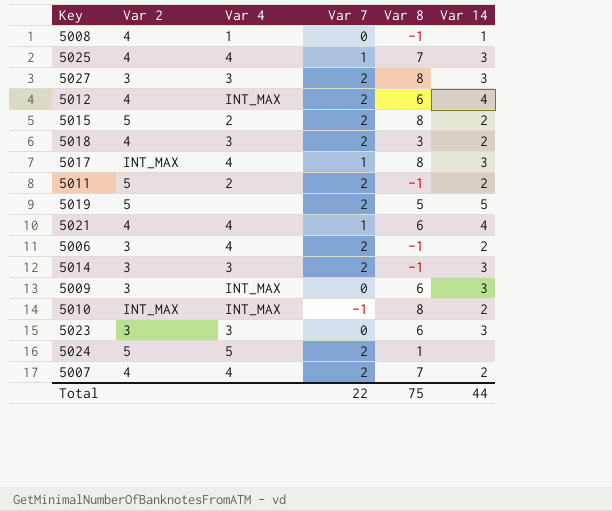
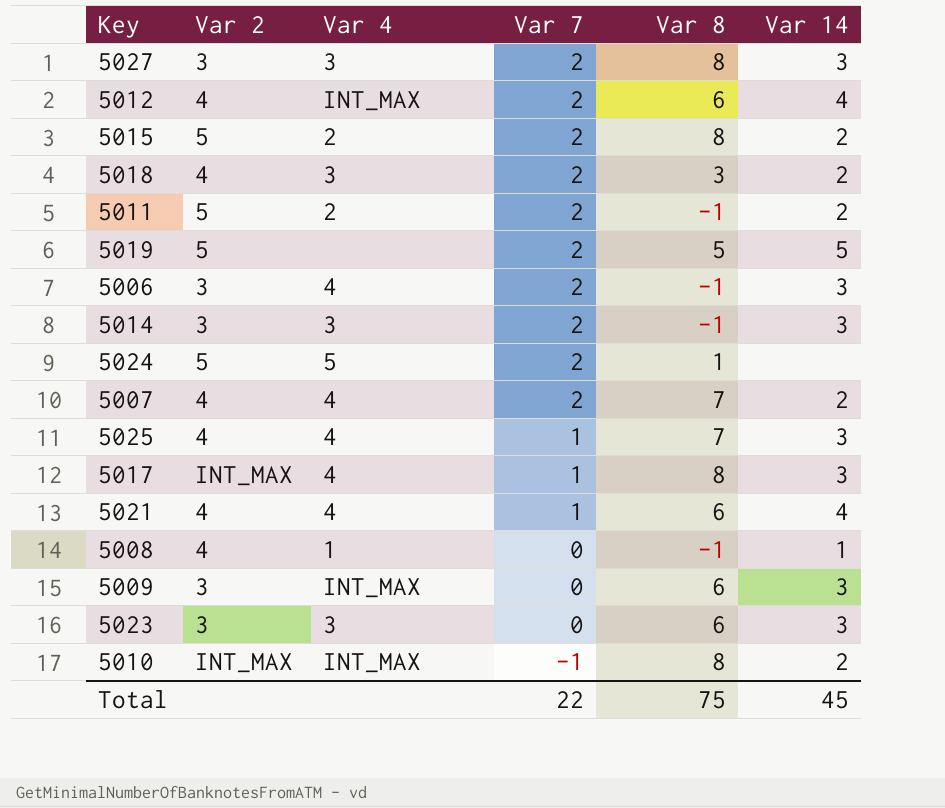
row order: none -> Var 7 descending
5006 | Var 14: 2 -> 3
Total | Var 14: 44 -> 45

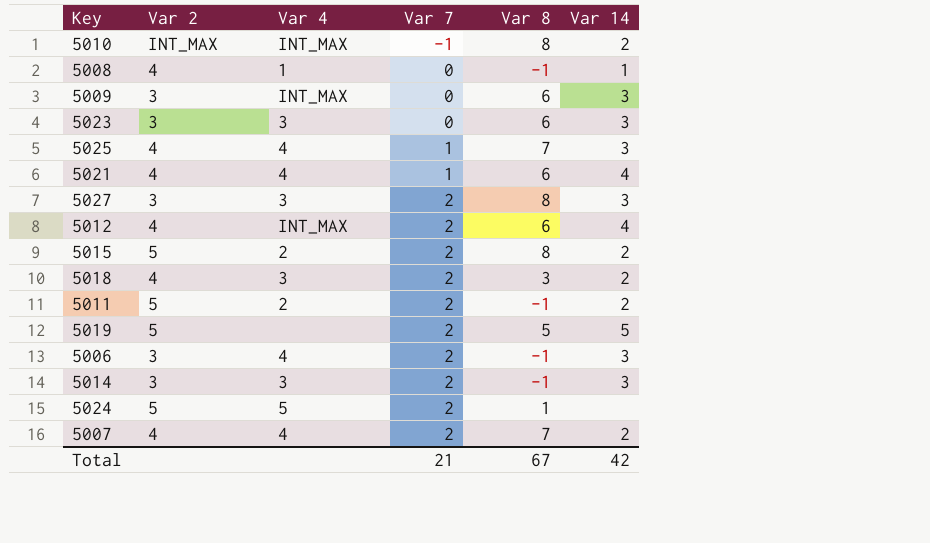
row order: Var 7 descending -> Var 7 ascending
row 5017: INT_MAX | 4 | 1 | 8 | 3 -> none
Total | Var 7: 22 -> 21
Total | Var 8: 75 -> 67
Total | Var 14: 45 -> 42

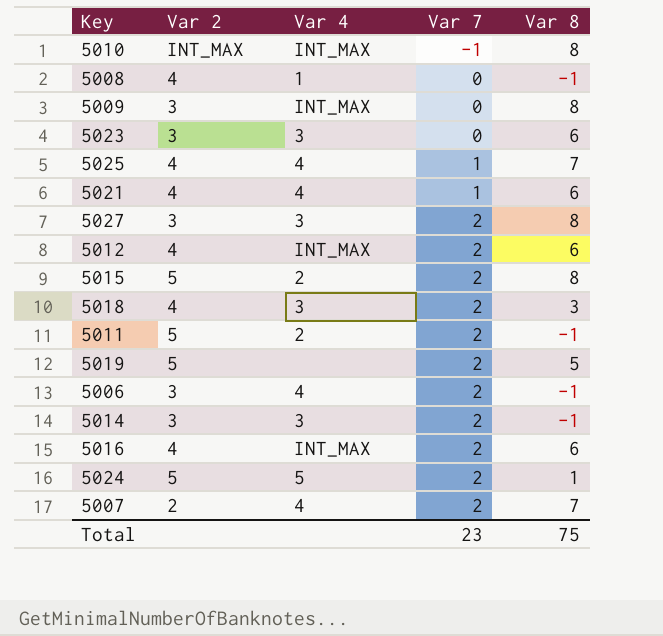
column Var 14 | position: 6 -> none
5009 | Var 8: 6 -> 8
row 5016: none -> 4 | INT_MAX | 2 | 6
5007 | Var 2: 4 -> 2
Total | Var 7: 21 -> 23
Total | Var 8: 67 -> 75

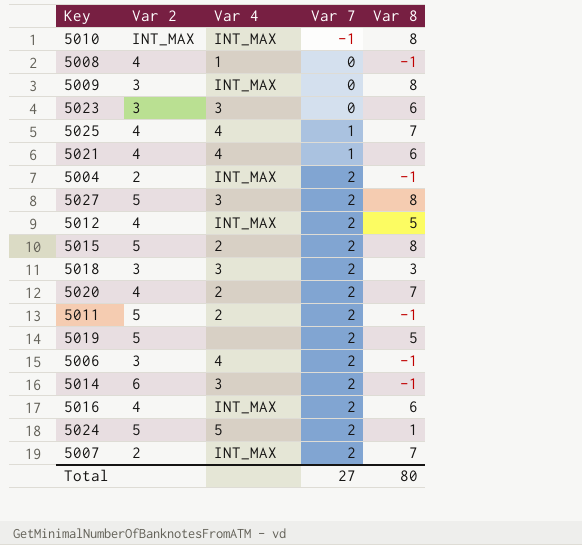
row 5004: none -> 2 | INT_MAX | 2 | -1
5027 | Var 2: 3 -> 5
5012 | Var 8: 6 -> 5
5018 | Var 2: 4 -> 3
row 5020: none -> 4 | 2 | 2 | 7
5014 | Var 2: 3 -> 6
5007 | Var 4: 4 -> INT_MAX
Total | Var 7: 23 -> 27
Total | Var 8: 75 -> 80

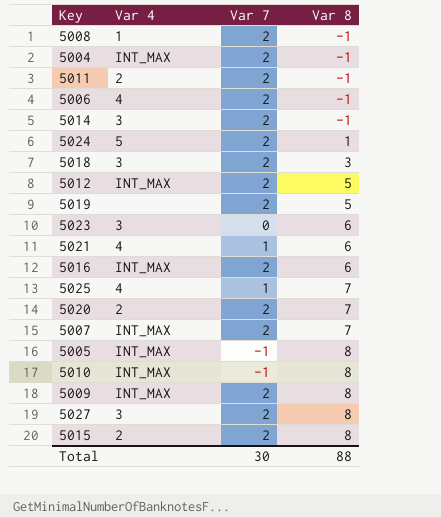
row order: Var 7 ascending -> Var 8 ascending
column Var 2 | position: 2 -> none
5008 | Var 7: 0 -> 2
row 5005: none -> INT_MAX | -1 | 8
5009 | Var 7: 0 -> 2
Total | Var 7: 27 -> 30
Total | Var 8: 80 -> 88

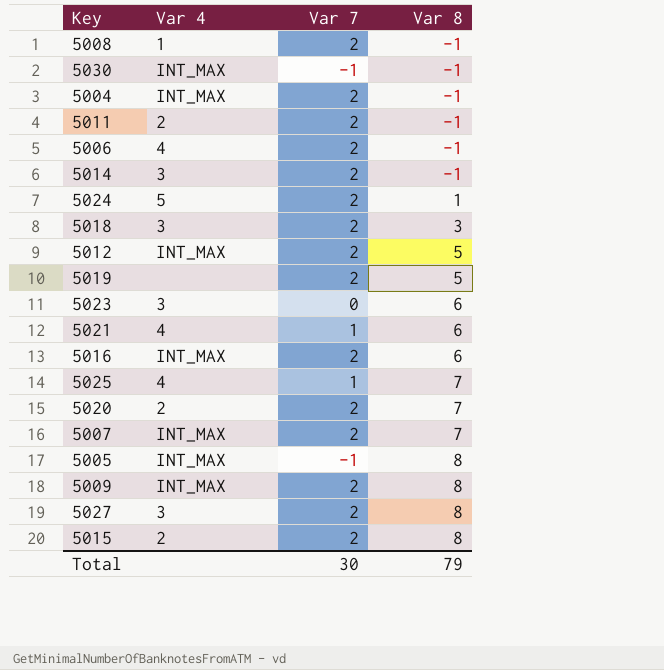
row 5010: INT_MAX | -1 | 8 -> none
row 5030: none -> INT_MAX | -1 | -1
Total | Var 8: 88 -> 79

